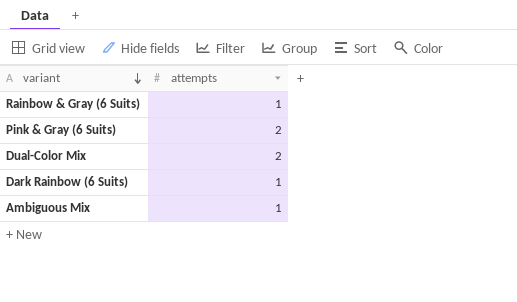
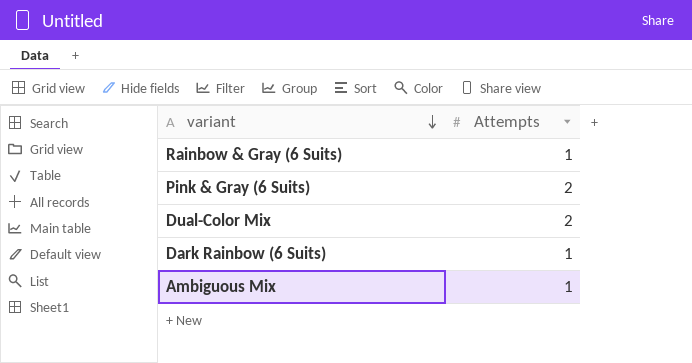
column name: attempts -> Attempts

